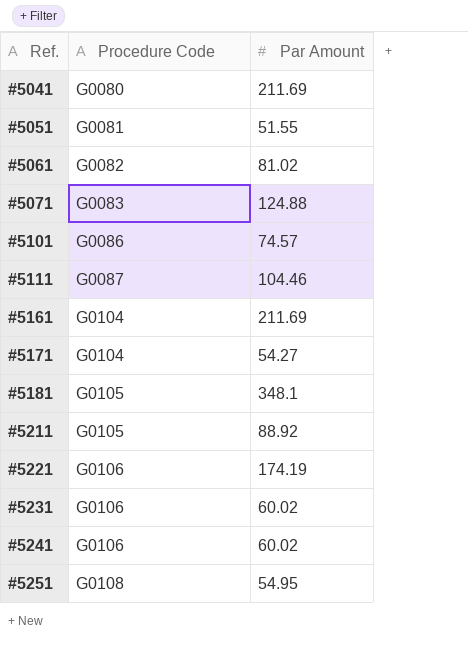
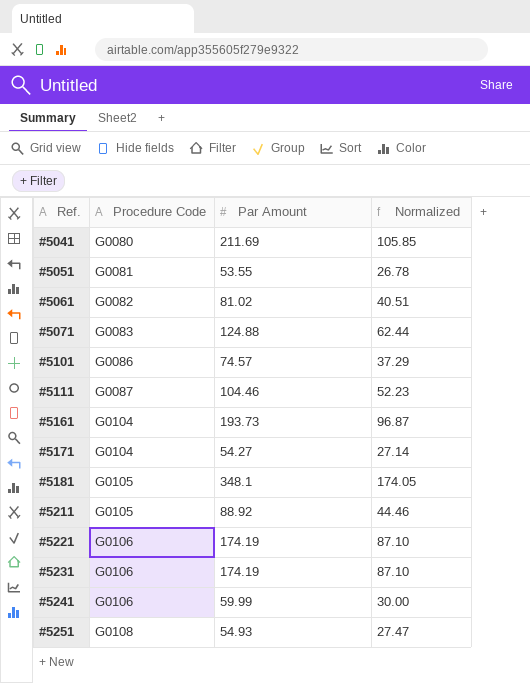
column Normalized | formula: none -> [Par Amount] * 0.5
#5051 | Par Amount: 51.55 -> 53.55
#5161 | Par Amount: 211.69 -> 193.73
#5231 | Par Amount: 60.02 -> 174.19
#5241 | Par Amount: 60.02 -> 59.99
#5251 | Par Amount: 54.95 -> 54.93

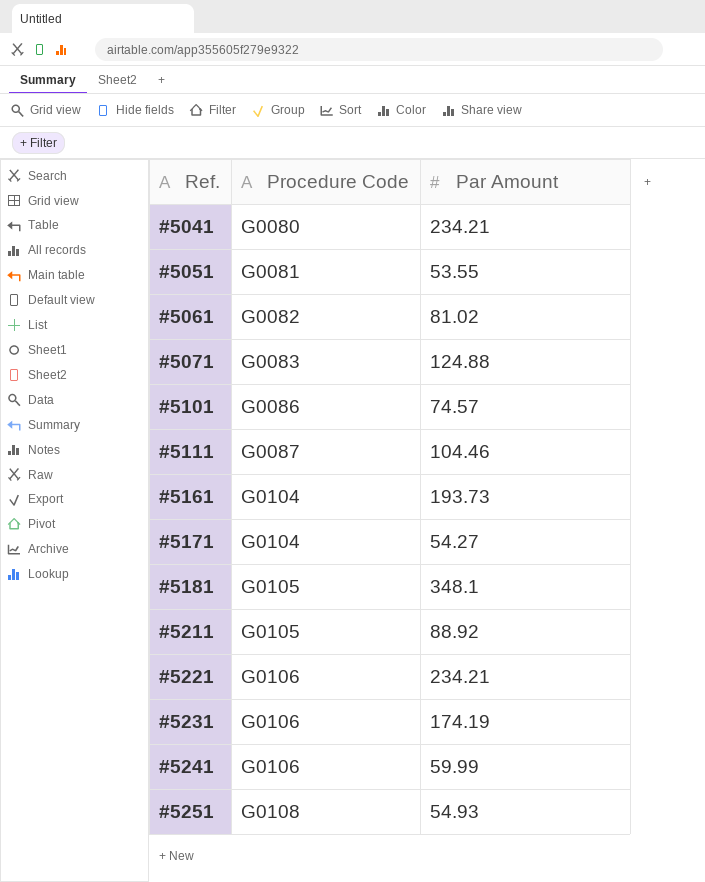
column Normalized | formula: [Par Amount] * 0.5 -> none
#5041 | Par Amount: 211.69 -> 234.21
#5221 | Par Amount: 174.19 -> 234.21

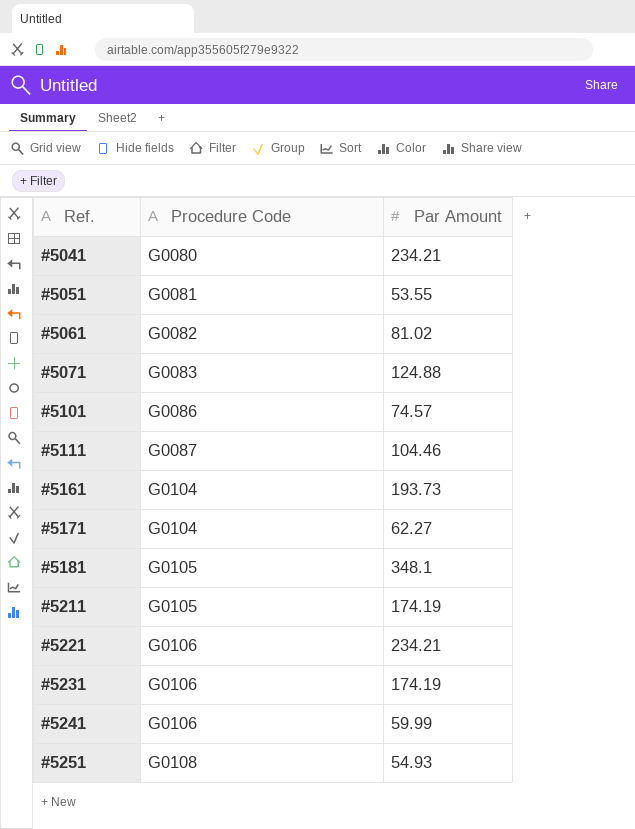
#5171 | Par Amount: 54.27 -> 62.27
#5211 | Par Amount: 88.92 -> 174.19

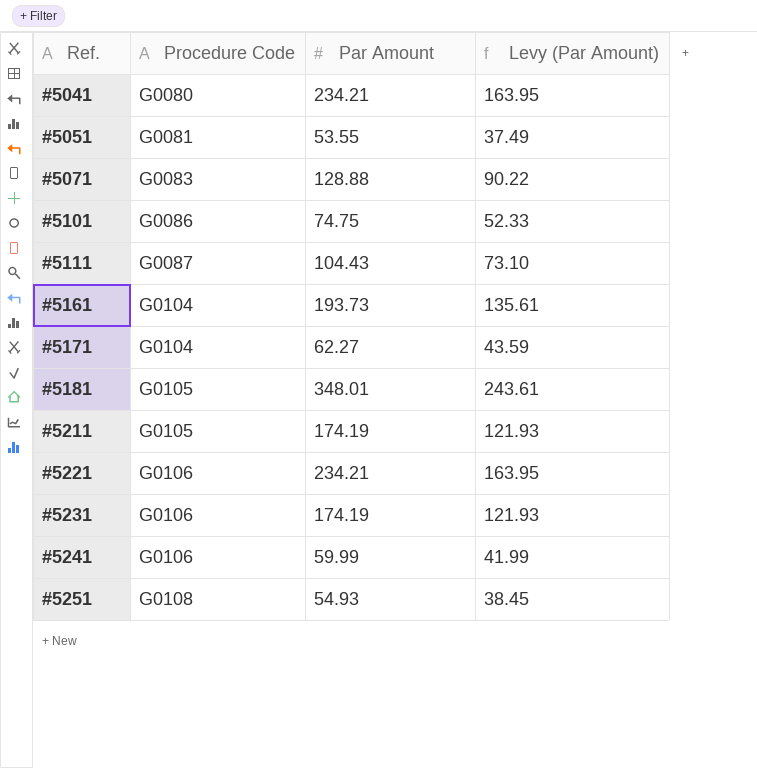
column Levy (Par Amount) | formula: none -> [Par Amount] * 0.7
row #5061: G0082 | 81.02 -> none
#5071 | Par Amount: 124.88 -> 128.88
#5101 | Par Amount: 74.57 -> 74.75
#5111 | Par Amount: 104.46 -> 104.43
#5181 | Par Amount: 348.1 -> 348.01

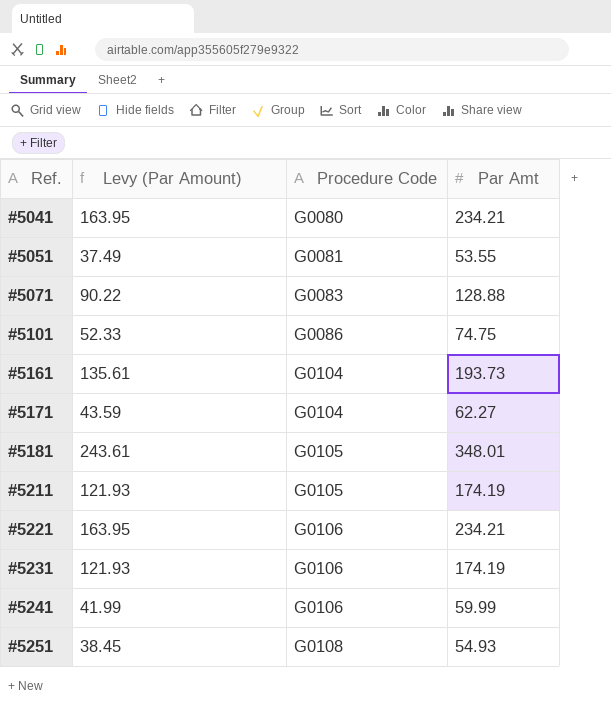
column Levy (Par Amount) | position: 4 -> 2
column name: Par Amount -> Par Amt
row #5111: G0087 | 104.43 | 73.10 -> none

